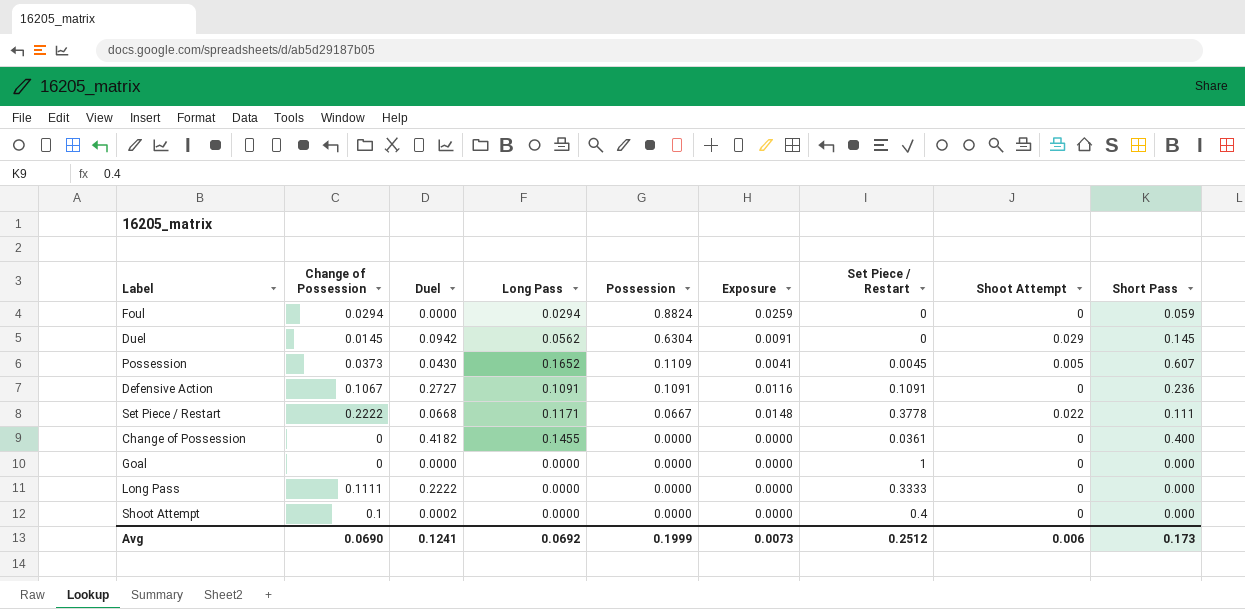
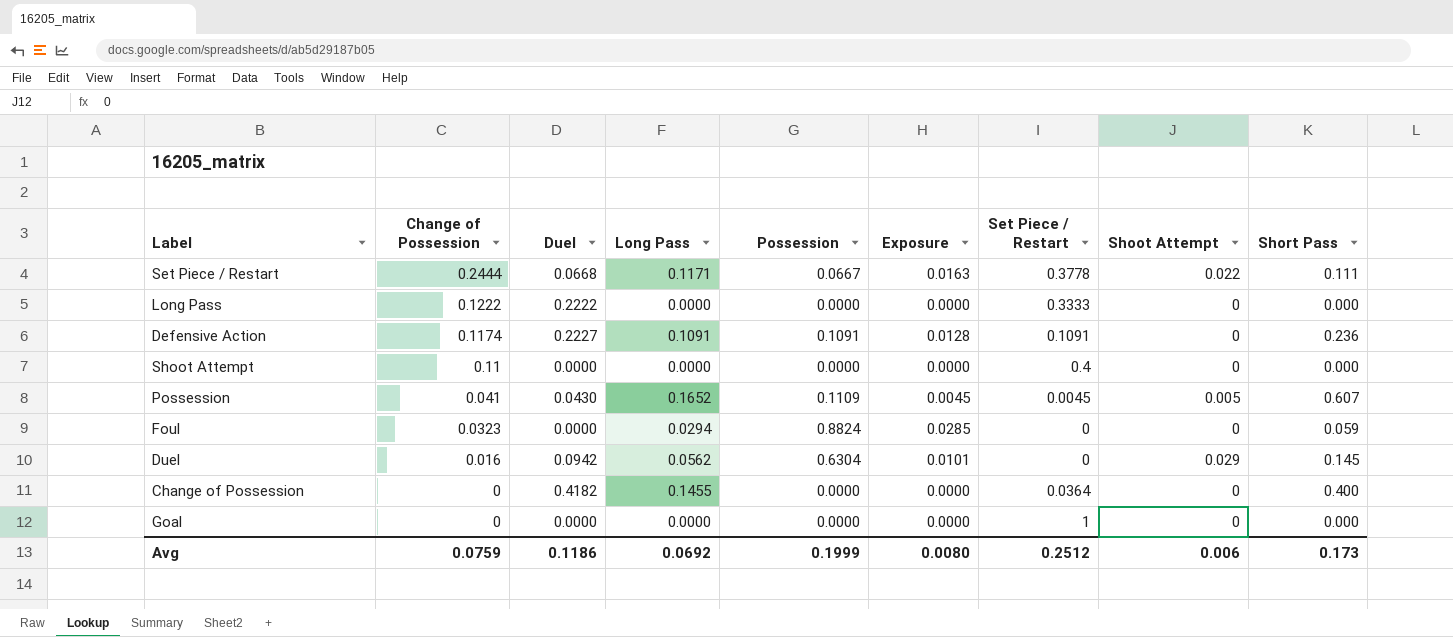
row order: Possession descending -> Change of Possession descending
Set Piece / Restart | Change of Possession: 0.2222 -> 0.2444
Set Piece / Restart | Exposure: 0.0148 -> 0.0163
Long Pass | Change of Possession: 0.1111 -> 0.1222
Defensive Action | Change of Possession: 0.1067 -> 0.1174
Defensive Action | Duel: 0.2727 -> 0.2227
Defensive Action | Exposure: 0.0116 -> 0.0128
Shoot Attempt | Change of Possession: 0.1 -> 0.11
Shoot Attempt | Duel: 0.0002 -> 0.0000
Possession | Change of Possession: 0.0373 -> 0.041
Possession | Exposure: 0.0041 -> 0.0045
Foul | Change of Possession: 0.0294 -> 0.0323
Foul | Exposure: 0.0259 -> 0.0285
Duel | Change of Possession: 0.0145 -> 0.016
Duel | Exposure: 0.0091 -> 0.0101
Change of Possession | Set Piece / Restart: 0.0361 -> 0.0364
Avg | Change of Possession: 0.0690 -> 0.0759
Avg | Duel: 0.1241 -> 0.1186
Avg | Exposure: 0.0073 -> 0.0080

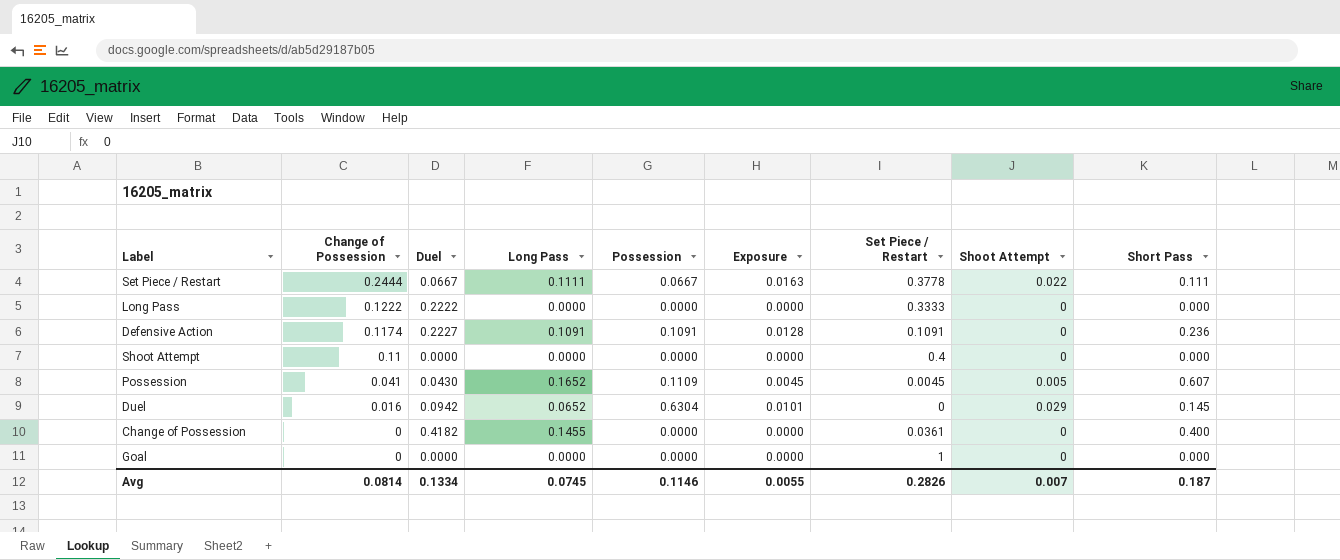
row Foul: 0.0323 | 0.0000 | 0.0294 | 0.8824 | 0.0285 | 0 | 0 | 0.059 -> none
Set Piece / Restart | Duel: 0.0668 -> 0.0667
Set Piece / Restart | Long Pass: 0.1171 -> 0.1111
Duel | Long Pass: 0.0562 -> 0.0652
Change of Possession | Set Piece / Restart: 0.0364 -> 0.0361
Avg | Change of Possession: 0.0759 -> 0.0814
Avg | Duel: 0.1186 -> 0.1334
Avg | Long Pass: 0.0692 -> 0.0745
Avg | Possession: 0.1999 -> 0.1146
Avg | Exposure: 0.0080 -> 0.0055
Avg | Set Piece / Restart: 0.2512 -> 0.2826
Avg | Shoot Attempt: 0.006 -> 0.007
Avg | Short Pass: 0.173 -> 0.187

